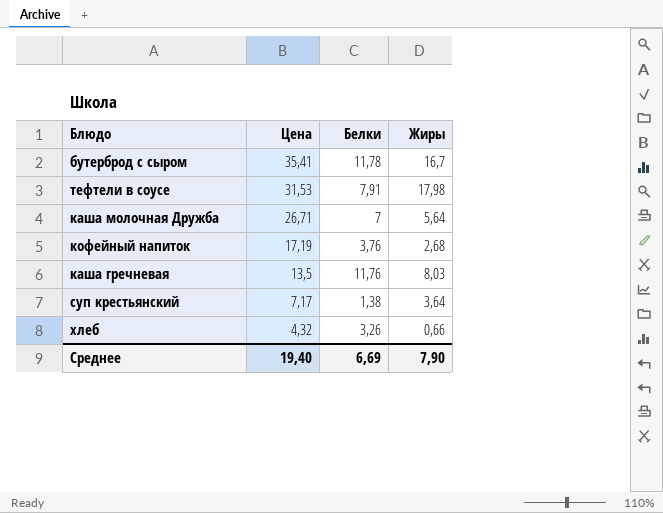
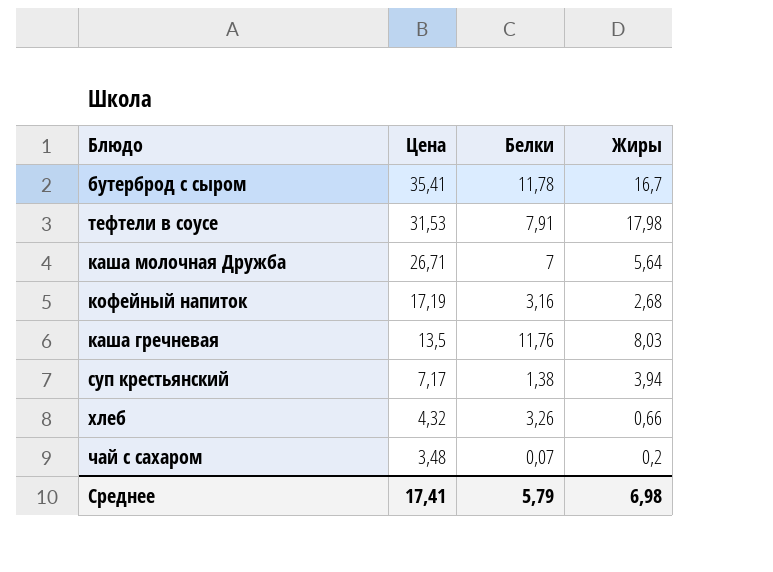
кофейный напиток | Белки: 3,76 -> 3,16
суп крестьянский | Жиры: 3,64 -> 3,94
row чай с сахаром: none -> 3,48 | 0,07 | 0,2
Среднее | Цена: 19,40 -> 17,41
Среднее | Белки: 6,69 -> 5,79
Среднее | Жиры: 7,90 -> 6,98

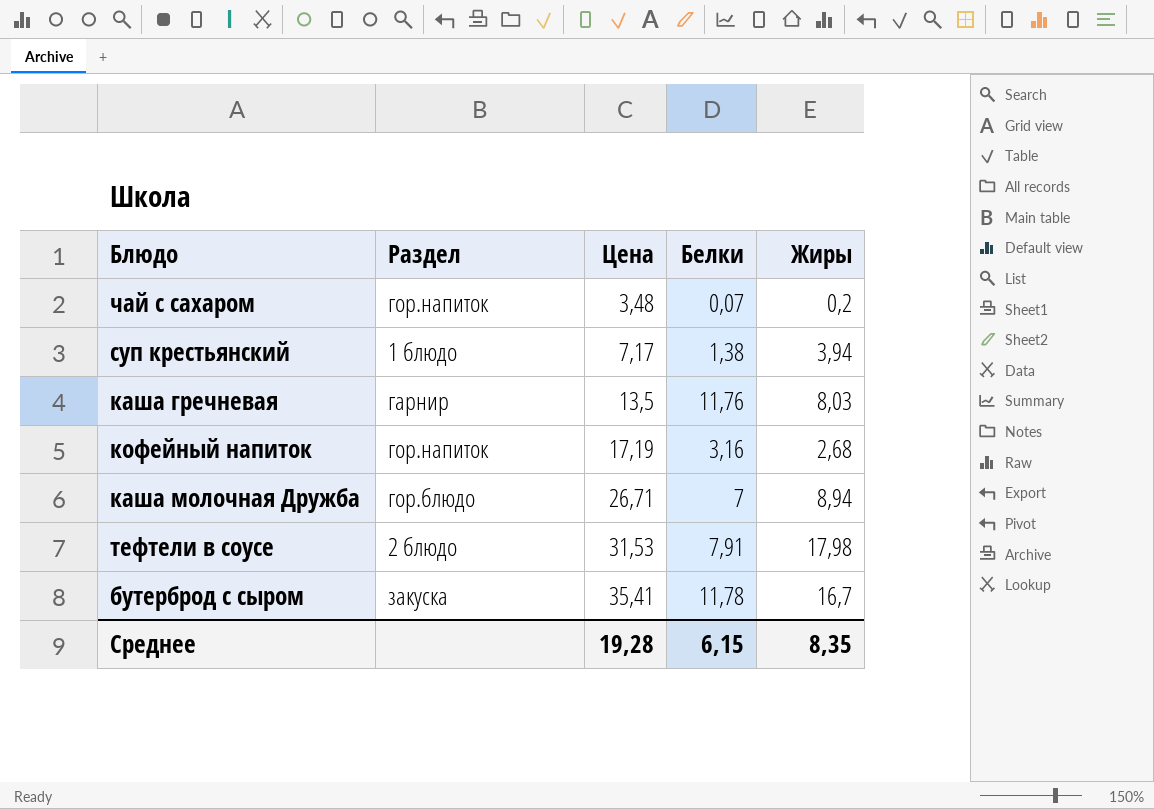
row order: Цена descending -> Цена ascending
column Раздел | position: none -> 2
row хлеб: 4,32 | 3,26 | 0,66 -> none
каша молочная Дружба | Жиры: 5,64 -> 8,94
Среднее | Цена: 17,41 -> 19,28
Среднее | Белки: 5,79 -> 6,15
Среднее | Жиры: 6,98 -> 8,35

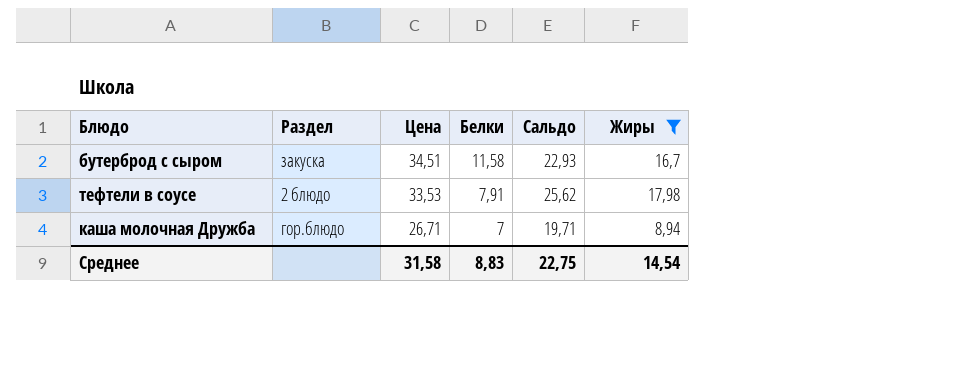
filter: none -> Жиры >= 8,94
row order: Цена ascending -> Цена descending
column Сальдо | formula: none -> [Цена] - [Белки]
бутерброд с сыром | Цена: 35,41 -> 34,51
бутерброд с сыром | Белки: 11,78 -> 11,58
тефтели в соусе | Цена: 31,53 -> 33,53
Среднее | Цена: 19,28 -> 31,58
Среднее | Белки: 6,15 -> 8,83
Среднее | Жиры: 8,35 -> 14,54

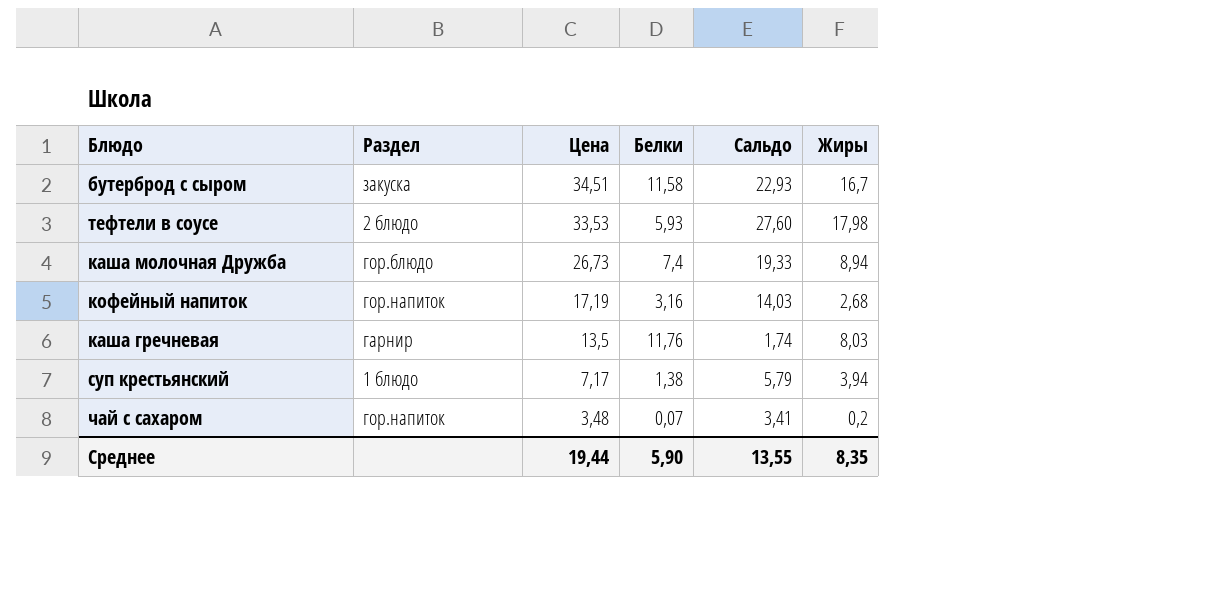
filter: Жиры >= 8,94 -> none
тефтели в соусе | Белки: 7,91 -> 5,93
тефтели в соусе | Сальдо: 25,62 -> 27,60
каша молочная Дружба | Цена: 26,71 -> 26,73
каша молочная Дружба | Белки: 7 -> 7,4
каша молочная Дружба | Сальдо: 19,71 -> 19,33
Среднее | Цена: 31,58 -> 19,44
Среднее | Белки: 8,83 -> 5,90
Среднее | Сальдо: 22,75 -> 13,55
Среднее | Жиры: 14,54 -> 8,35

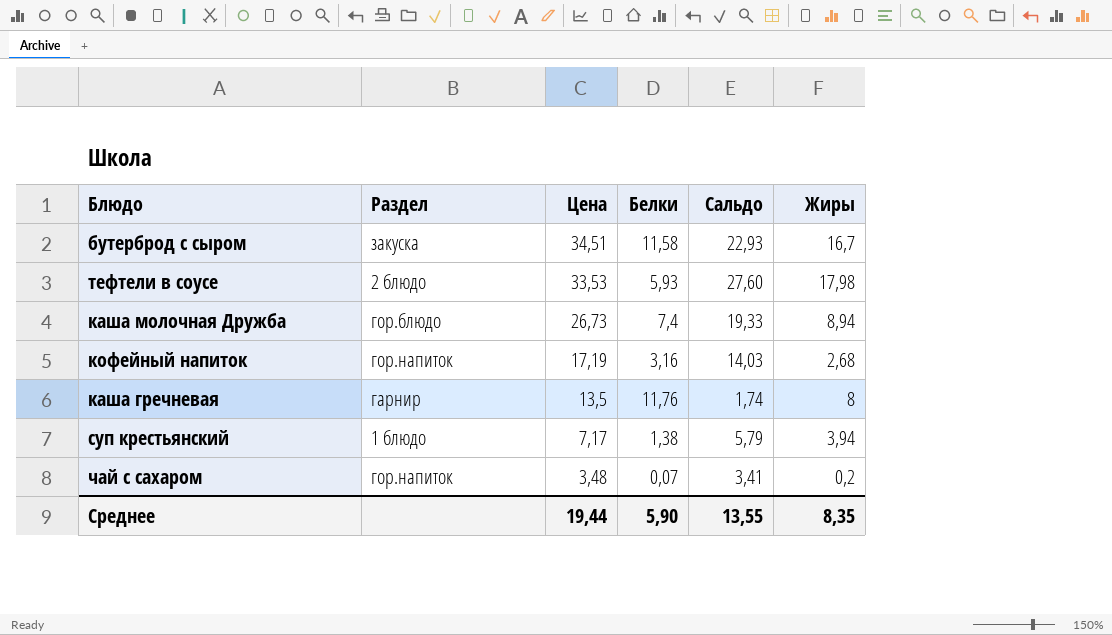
каша гречневая | Жиры: 8,03 -> 8

